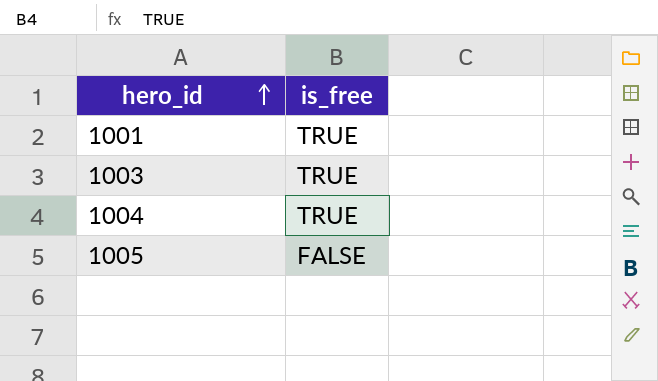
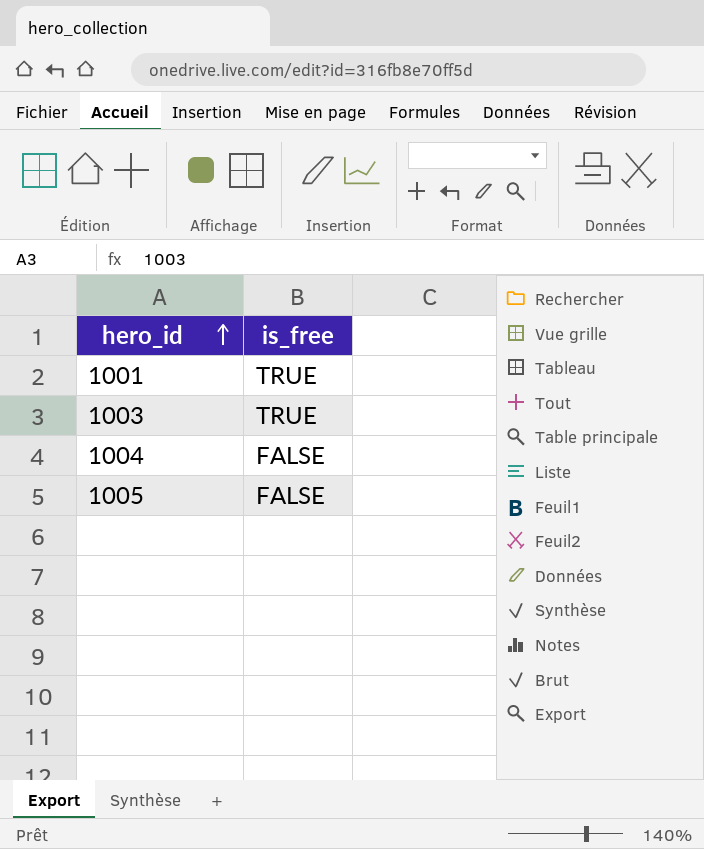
1004 | is_free: TRUE -> FALSE

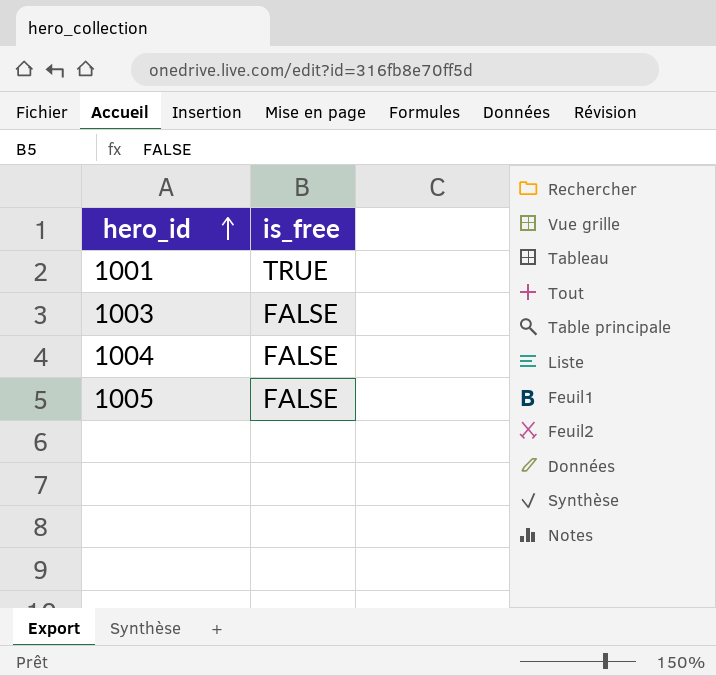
1003 | is_free: TRUE -> FALSE

